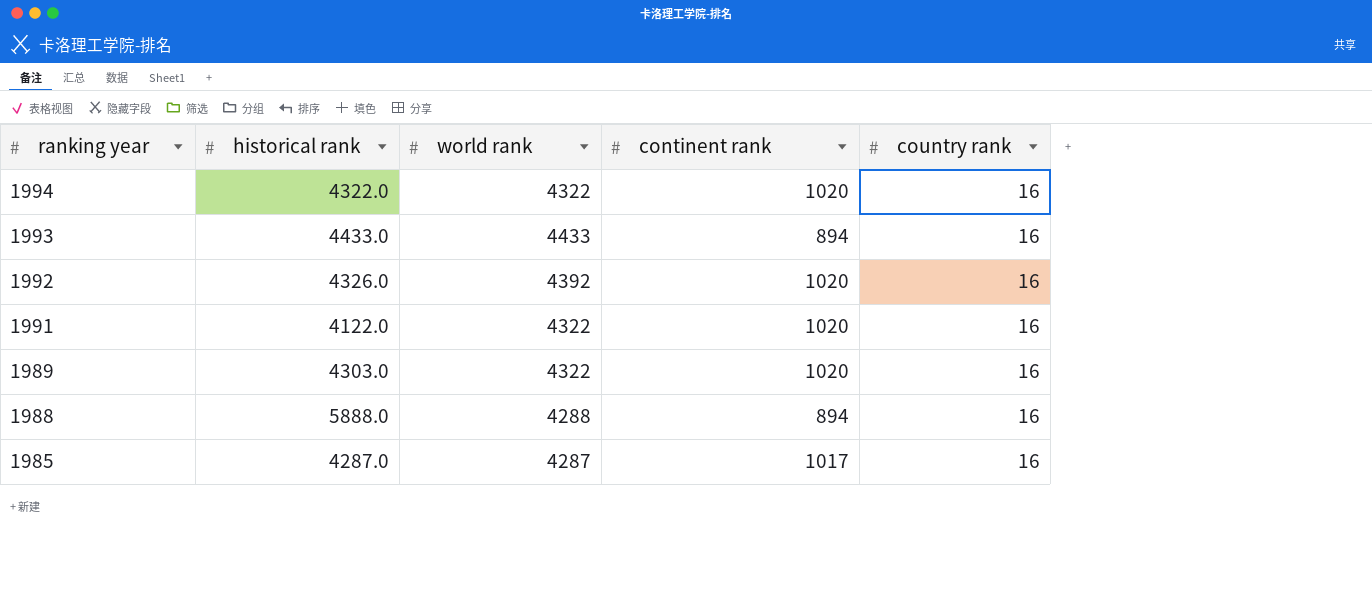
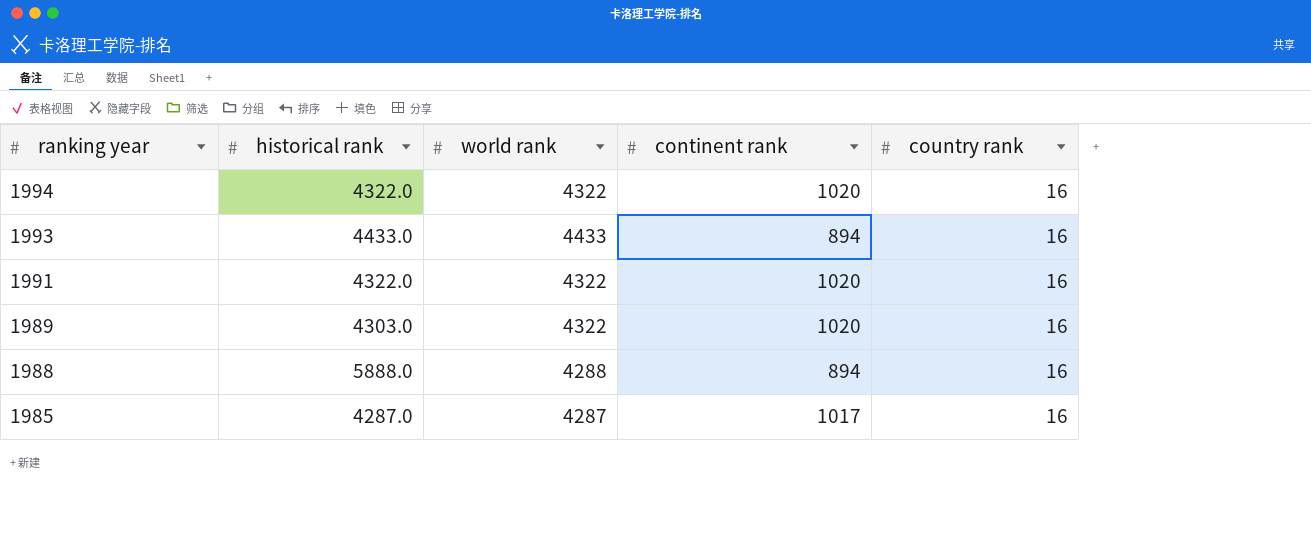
row 1992: 4326.0 | 4392 | 1020 | 16 -> none
1991 | historical rank: 4122.0 -> 4322.0

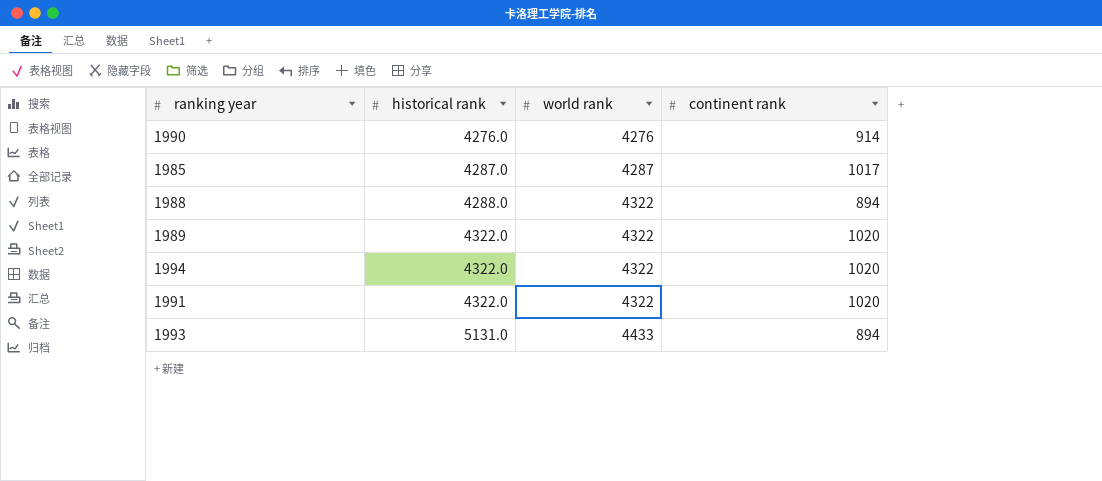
row order: ranking year descending -> historical rank ascending
column country rank | position: 5 -> none
row 1990: none -> 4276.0 | 4276 | 914
1988 | historical rank: 5888.0 -> 4288.0
1988 | world rank: 4288 -> 4322
1989 | historical rank: 4303.0 -> 4322.0
1993 | historical rank: 4433.0 -> 5131.0

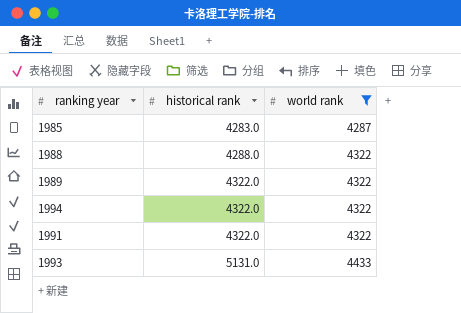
filter: none -> world rank != 4276
column continent rank | position: 4 -> none
1985 | historical rank: 4287.0 -> 4283.0

